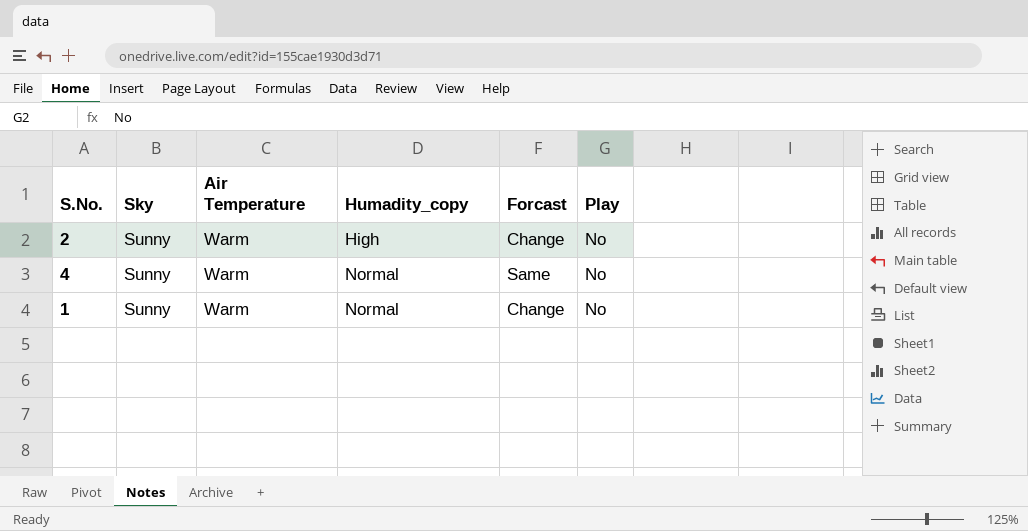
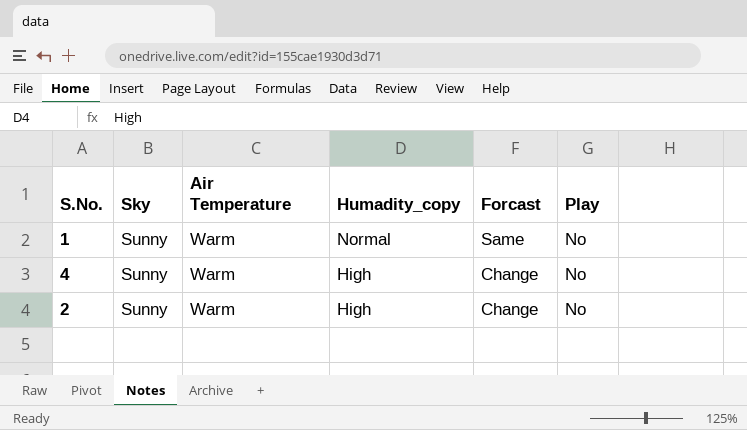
row order: Humadity_copy ascending -> Humadity_copy descending
1 | Forcast: Change -> Same
4 | Humadity_copy: Normal -> High
4 | Forcast: Same -> Change

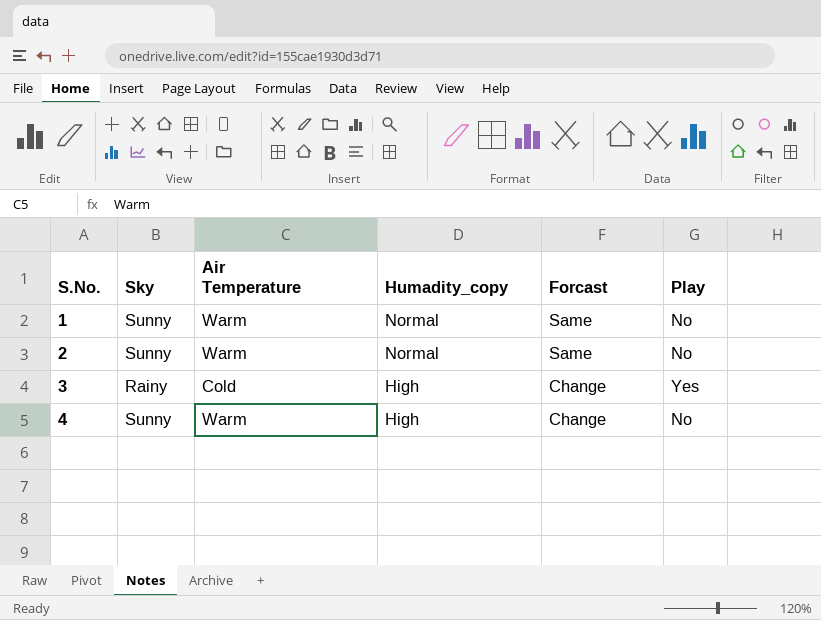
row order: Humadity_copy descending -> S.No. ascending
2 | Humadity_copy: High -> Normal
2 | Forcast: Change -> Same
row 3: none -> Rainy | Cold | High | Change | Yes

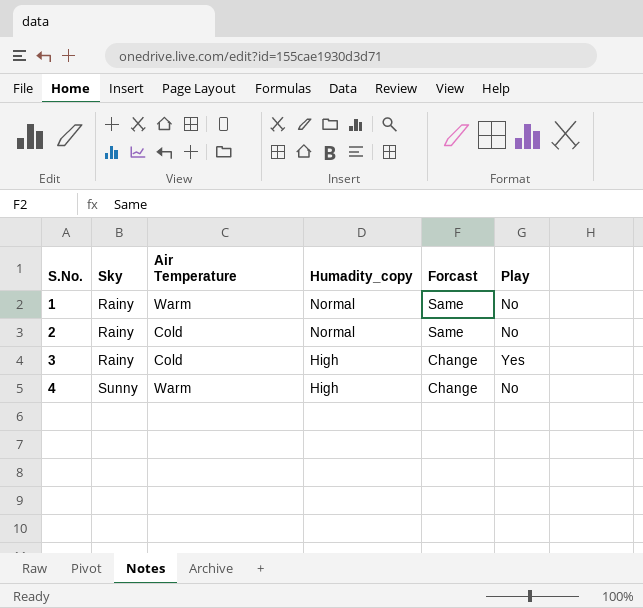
1 | Sky: Sunny -> Rainy
2 | Sky: Sunny -> Rainy
2 | Air Temperature: Warm -> Cold

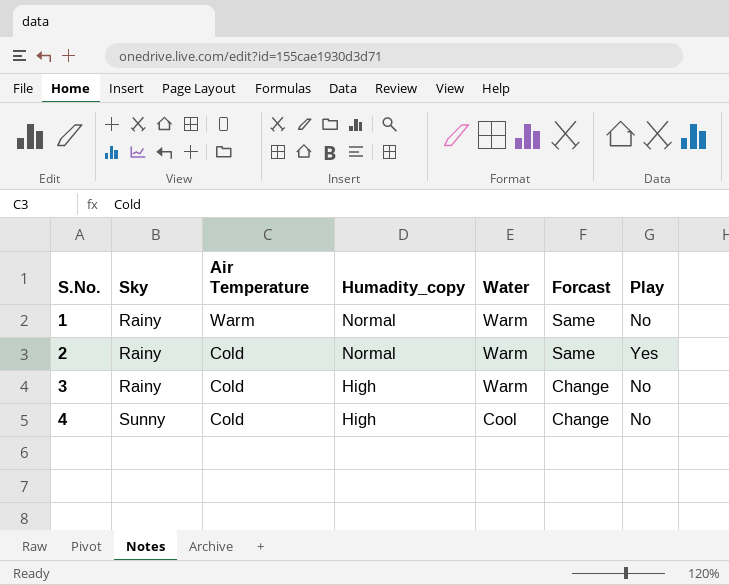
column Water | position: none -> 5
2 | Play: No -> Yes
3 | Play: Yes -> No
4 | Air Temperature: Warm -> Cold

